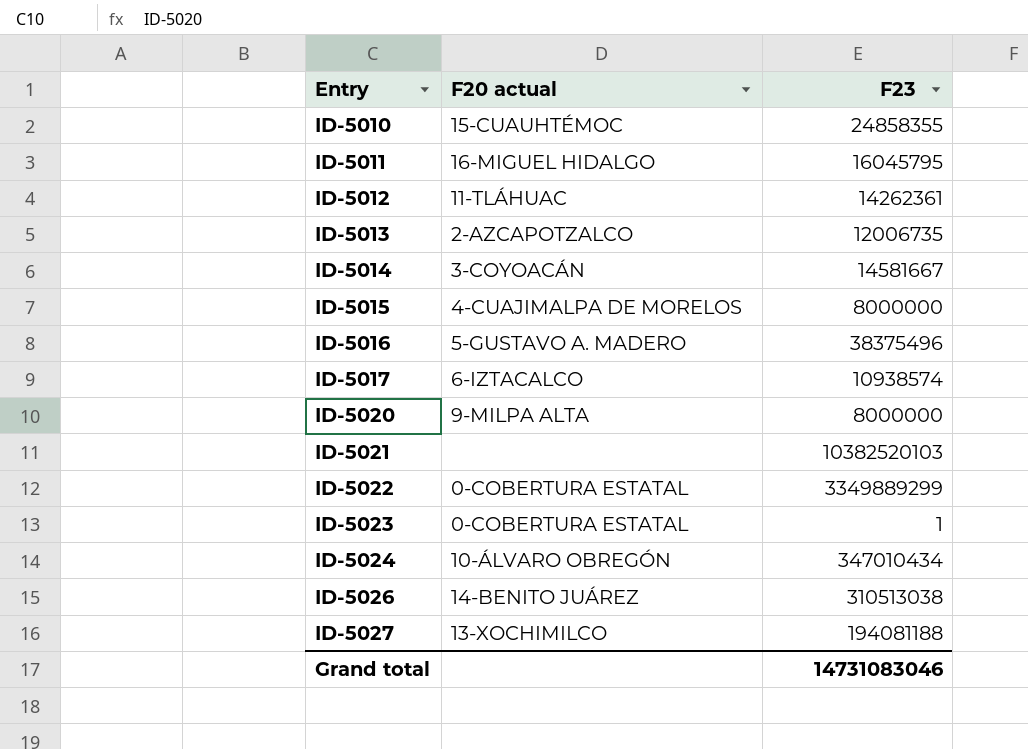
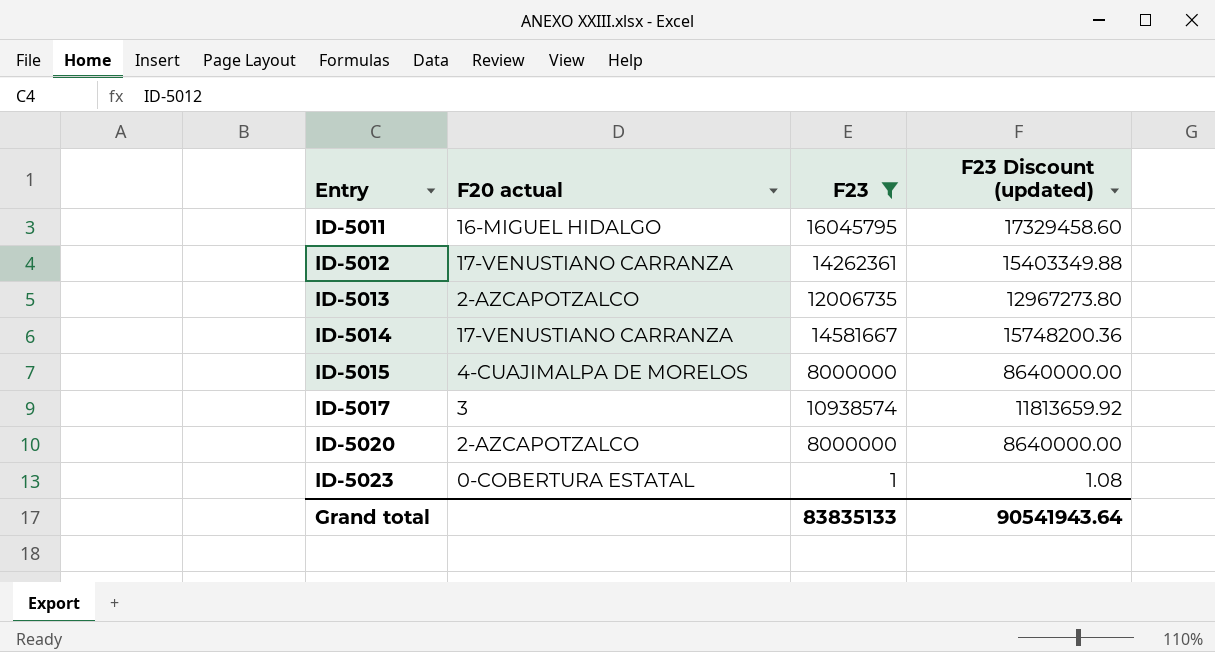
filter: none -> F23 <= 16045795
column F23 Discount (updated) | formula: none -> [F23] * 1.08
ID-5012 | F20 actual: 11-TLÁHUAC -> 17-VENUSTIANO CARRANZA
ID-5014 | F20 actual: 3-COYOACÁN -> 17-VENUSTIANO CARRANZA
ID-5017 | F20 actual: 6-IZTACALCO -> 3
ID-5020 | F20 actual: 9-MILPA ALTA -> 2-AZCAPOTZALCO
Grand total | F23: 14731083046 -> 83835133

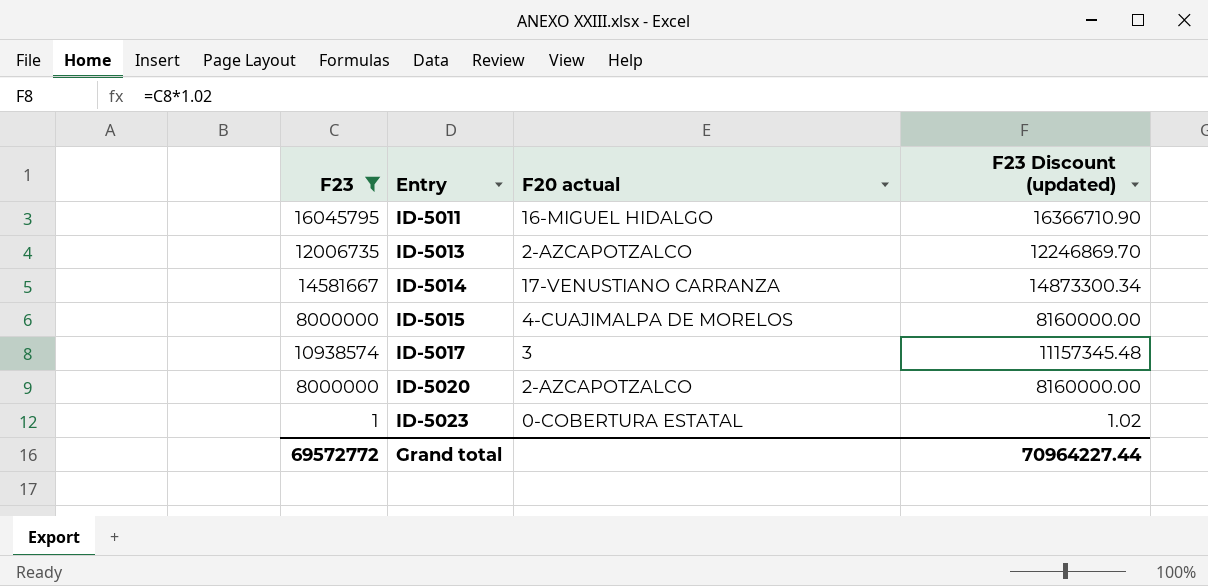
column F23 | position: 3 -> 1
column F23 Discount (updated) | formula: [F23] * 1.08 -> [F23] * 1.02
row ID-5012: 17-VENUSTIANO CARRANZA | 14262361 | 15403349.88 -> none
Grand total | F23: 83835133 -> 69572772
Grand total | F23 Discount (updated): 90541943.64 -> 70964227.44

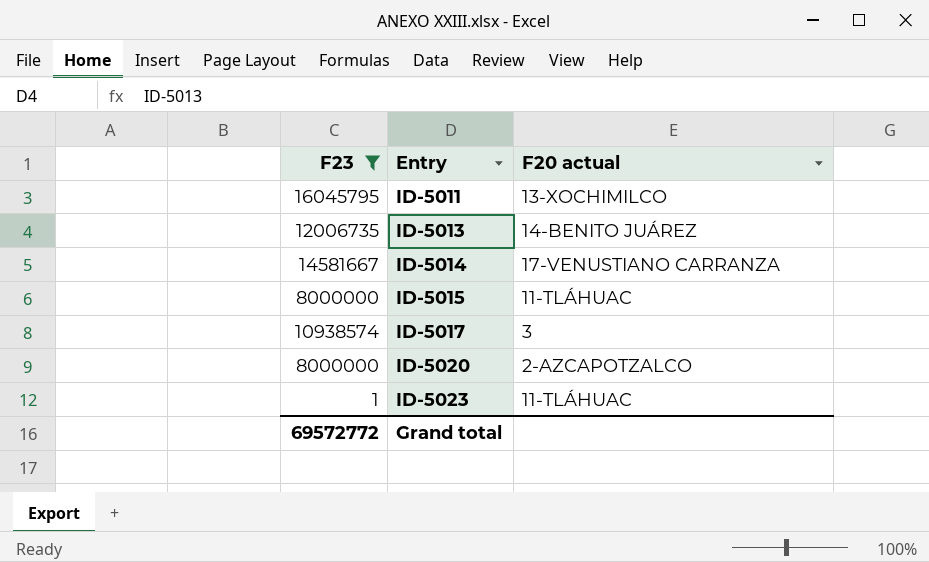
column F23 Discount (updated) | formula: [F23] * 1.02 -> none
ID-5011 | F20 actual: 16-MIGUEL HIDALGO -> 13-XOCHIMILCO
ID-5013 | F20 actual: 2-AZCAPOTZALCO -> 14-BENITO JUÁREZ
ID-5015 | F20 actual: 4-CUAJIMALPA DE MORELOS -> 11-TLÁHUAC
ID-5023 | F20 actual: 0-COBERTURA ESTATAL -> 11-TLÁHUAC

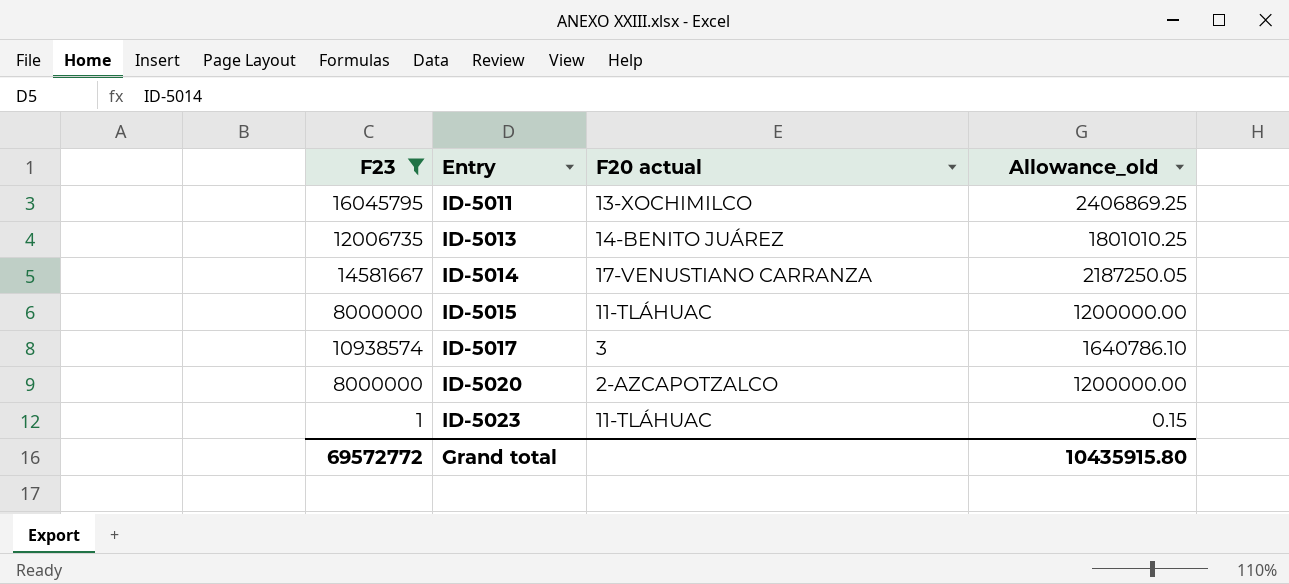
column Allowance_old | formula: none -> [F23] * 0.15

